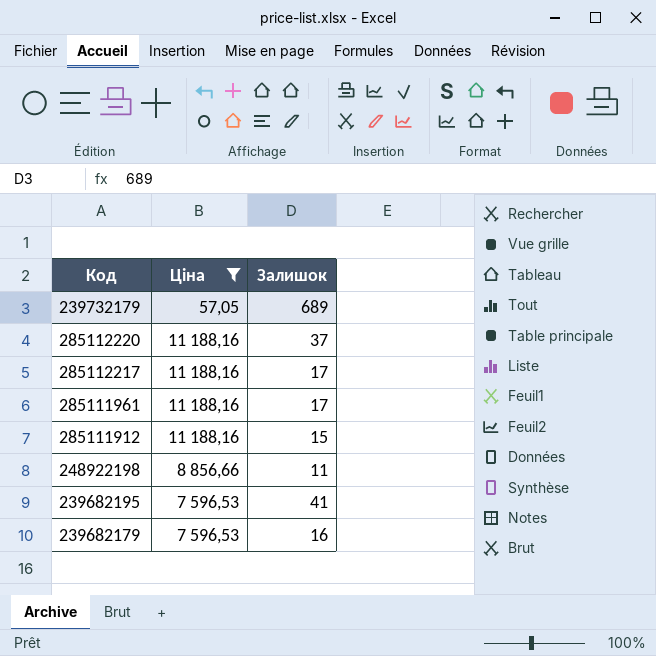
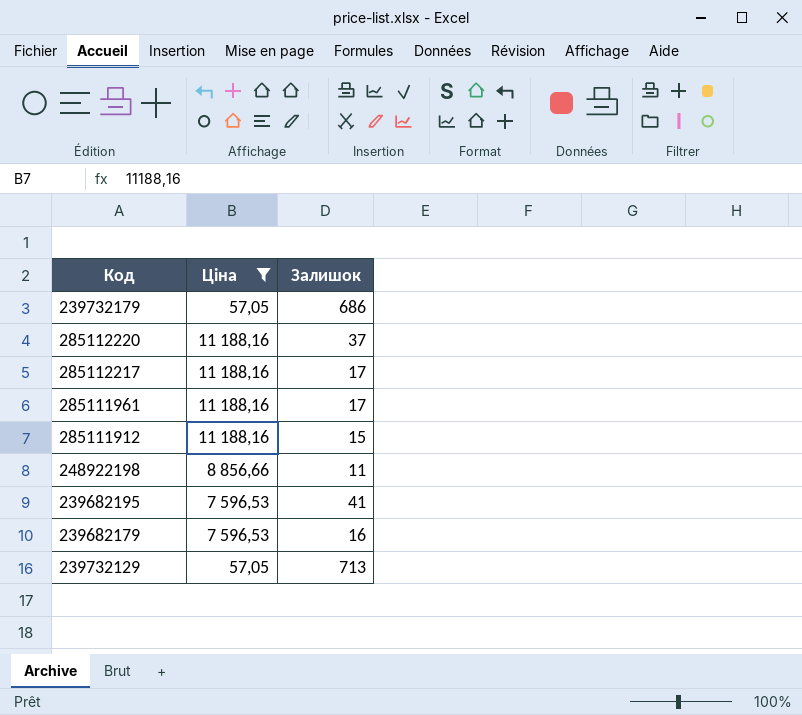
239732179 | Залишок: 689 -> 686
row 239732129: none -> 57,05 | 713

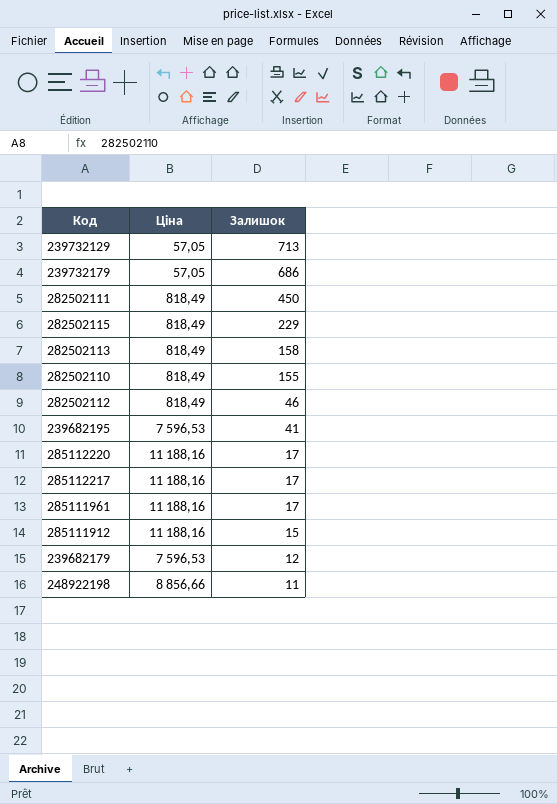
filter: Ціна != 818,49 -> none
row order: none -> Залишок descending
285112220 | Залишок: 37 -> 17
239682179 | Залишок: 16 -> 12

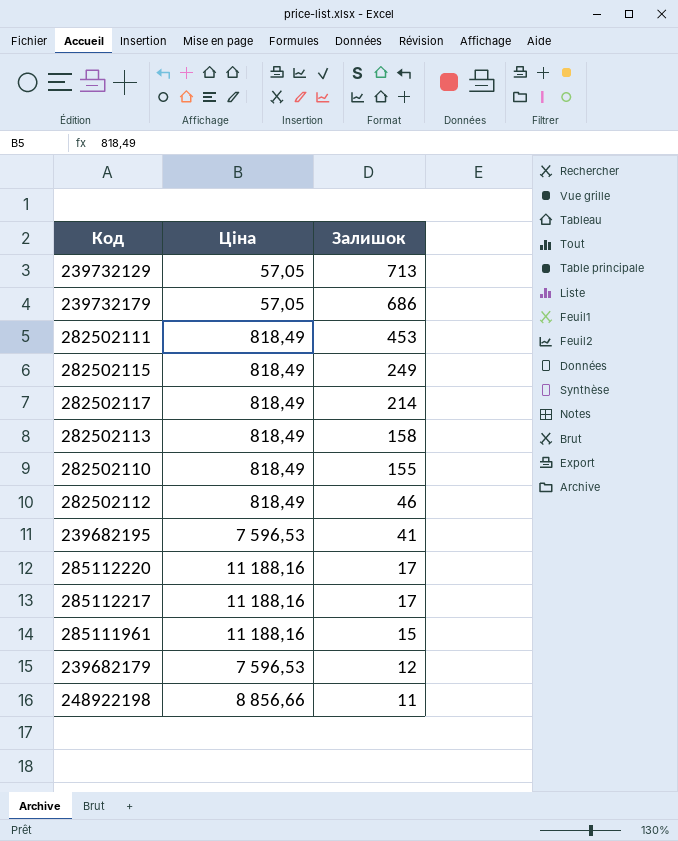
row 285111912: 11 188,16 | 15 -> none
282502111 | Залишок: 450 -> 453
282502115 | Залишок: 229 -> 249
row 282502117: none -> 818,49 | 214
285111961 | Залишок: 17 -> 15

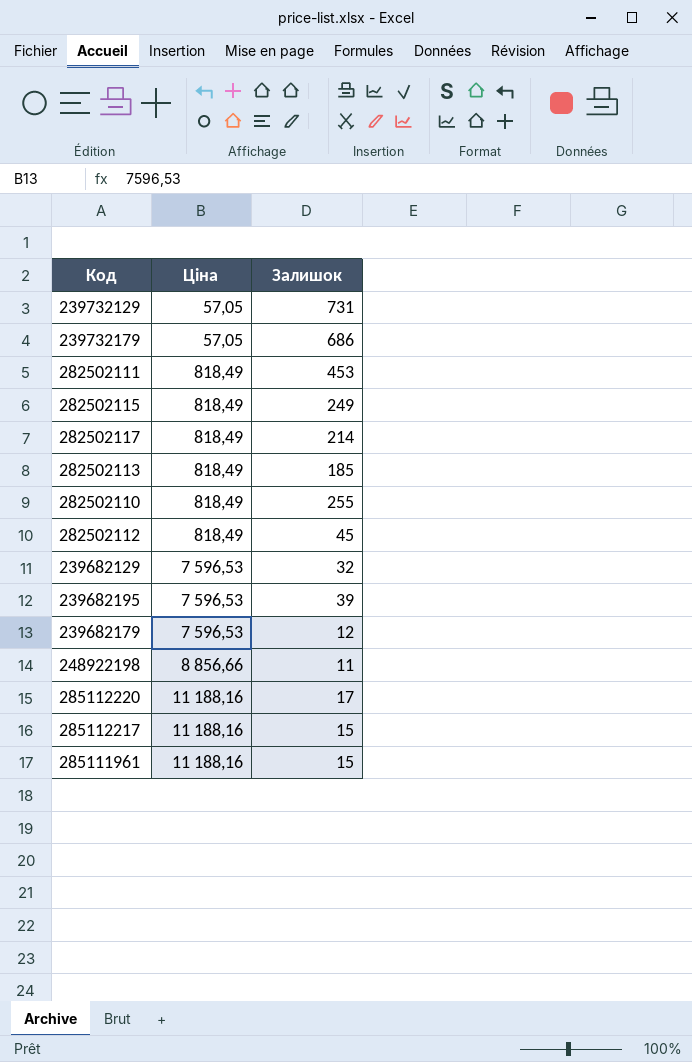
row order: Залишок descending -> Ціна ascending
239732129 | Залишок: 713 -> 731
282502113 | Залишок: 158 -> 185
282502110 | Залишок: 155 -> 255
282502112 | Залишок: 46 -> 45
row 239682129: none -> 7 596,53 | 32
239682195 | Залишок: 41 -> 39
285112217 | Залишок: 17 -> 15

